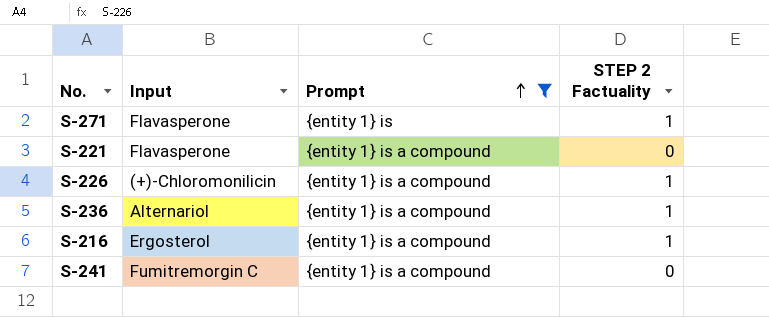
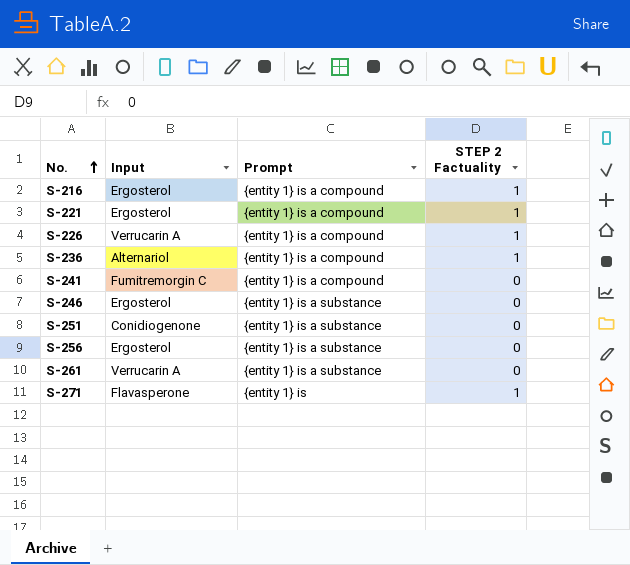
filter: Prompt != {entity 1} is a substance -> none
row order: Prompt ascending -> No. ascending
S-221 | Input: Flavasperone -> Ergosterol
S-221 | STEP 2 Factuality: 0 -> 1
S-226 | Input: (+)-Chloromonilicin -> Verrucarin A

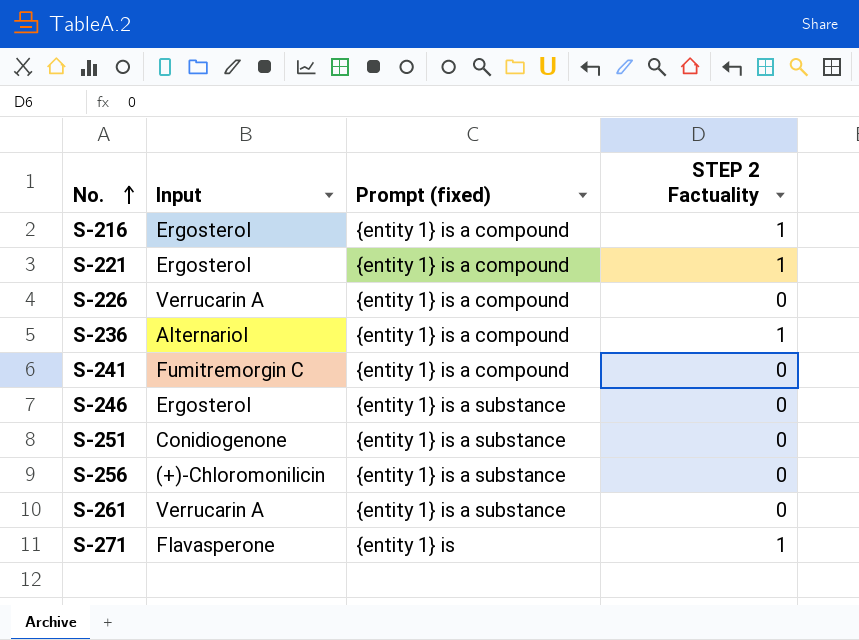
column name: Prompt -> Prompt (fixed)
S-226 | STEP 2 Factuality: 1 -> 0
S-256 | Input: Ergosterol -> (+)-Chloromonilicin

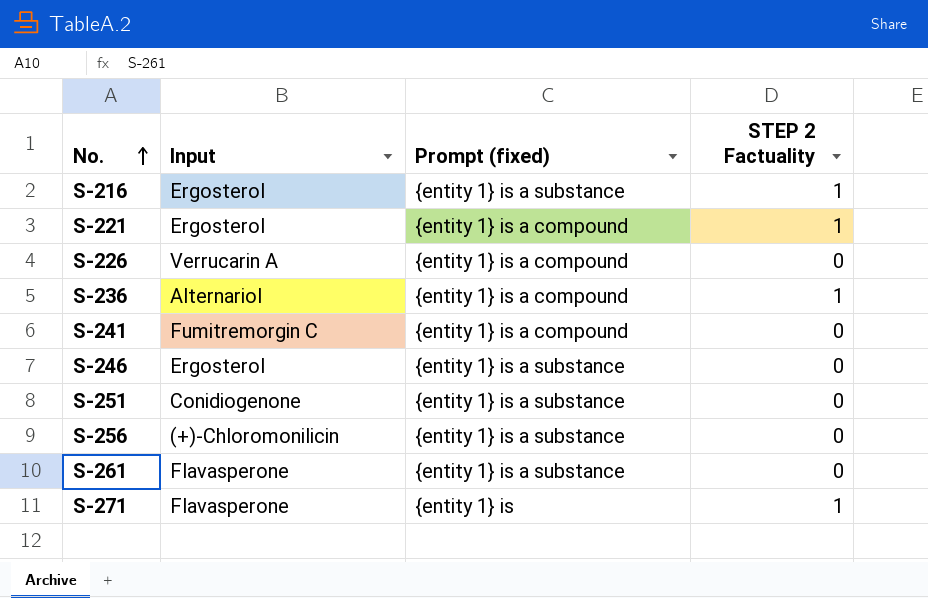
S-216 | Prompt (fixed): {entity 1} is a compound -> {entity 1} is a substance
S-261 | Input: Verrucarin A -> Flavasperone

